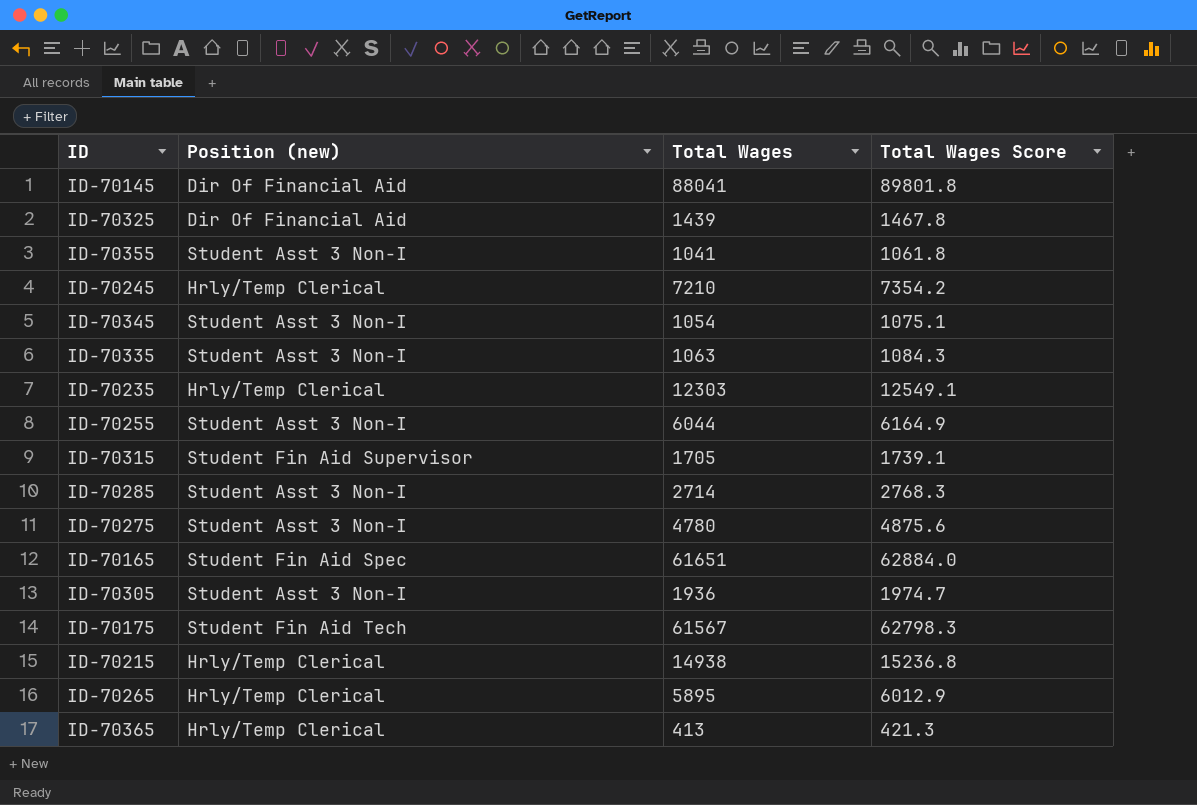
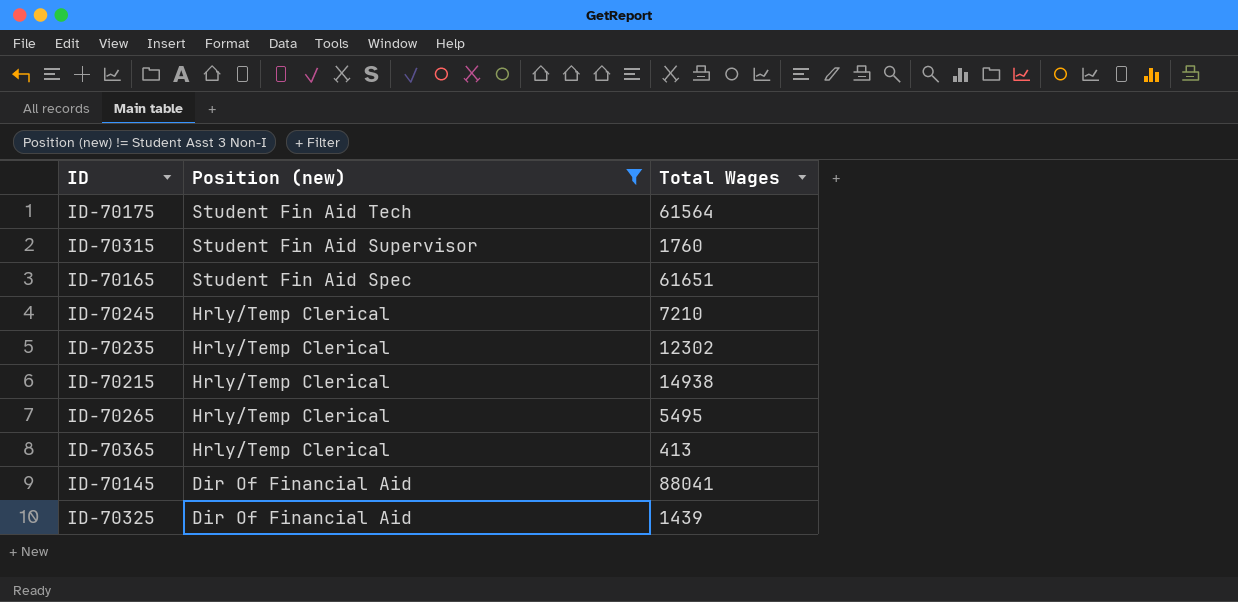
filter: none -> Position (new) != Student Asst 3 Non-I
row order: none -> Position (new) descending
column Total Wages Score | formula: [Total Wages] * 1.02 -> none
ID-70175 | Total Wages: 61567 -> 61564
ID-70315 | Total Wages: 1705 -> 1760
ID-70235 | Total Wages: 12303 -> 12302
ID-70265 | Total Wages: 5895 -> 5495

